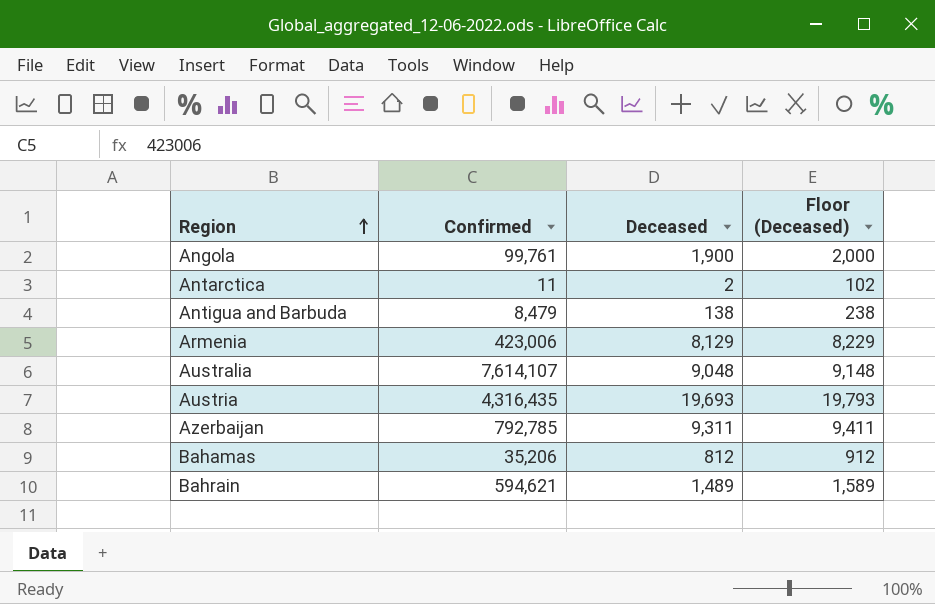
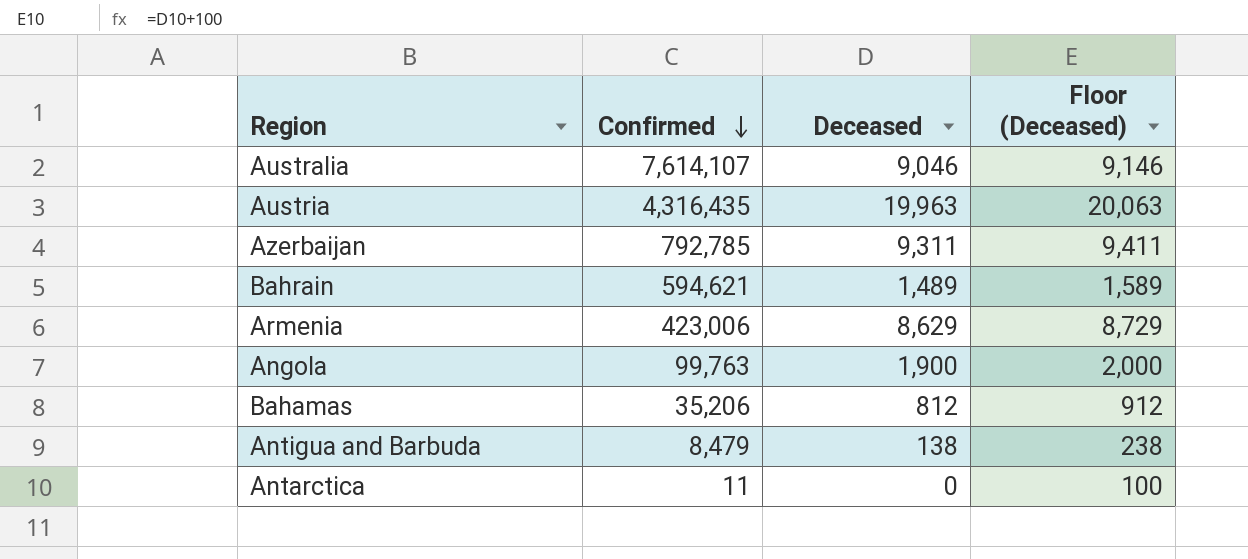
row order: Region ascending -> Confirmed descending
Australia | Deceased: 9,048 -> 9,046
Australia | Floor (Deceased): 9,148 -> 9,146
Austria | Deceased: 19,693 -> 19,963
Austria | Floor (Deceased): 19,793 -> 20,063
Armenia | Deceased: 8,129 -> 8,629
Armenia | Floor (Deceased): 8,229 -> 8,729
Angola | Confirmed: 99,761 -> 99,763
Antarctica | Deceased: 2 -> 0
Antarctica | Floor (Deceased): 102 -> 100

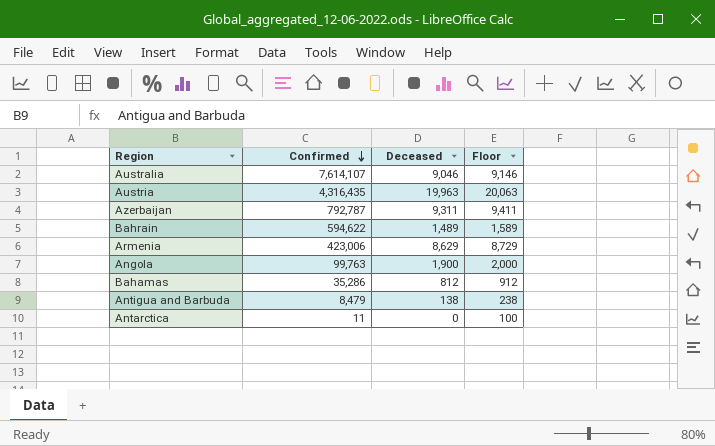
column name: Floor (Deceased) -> Floor
Azerbaijan | Confirmed: 792,785 -> 792,787
Bahrain | Confirmed: 594,621 -> 594,622
Bahamas | Confirmed: 35,206 -> 35,286

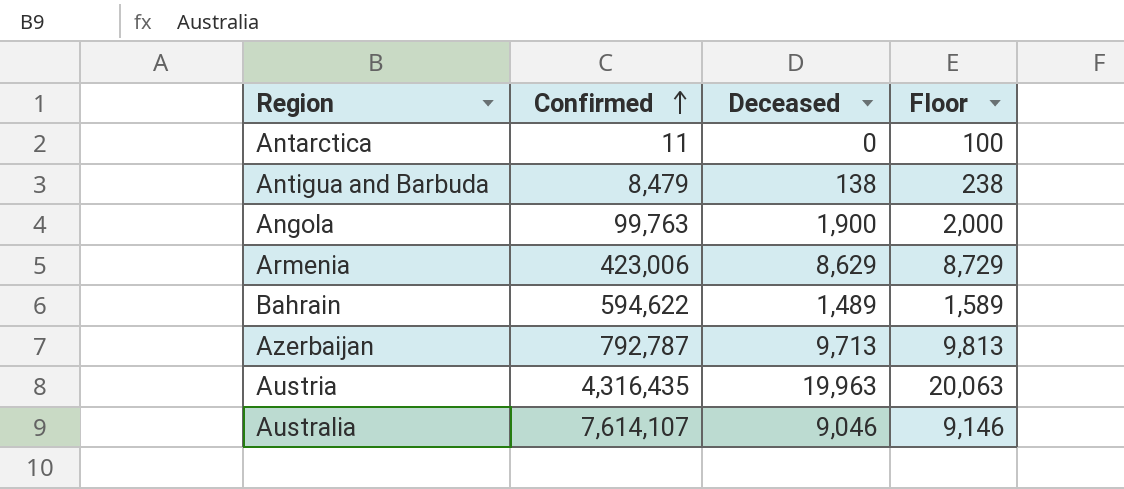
row order: Confirmed descending -> Confirmed ascending
row Bahamas: 35,286 | 812 | 912 -> none
Azerbaijan | Deceased: 9,311 -> 9,713
Azerbaijan | Floor: 9,411 -> 9,813

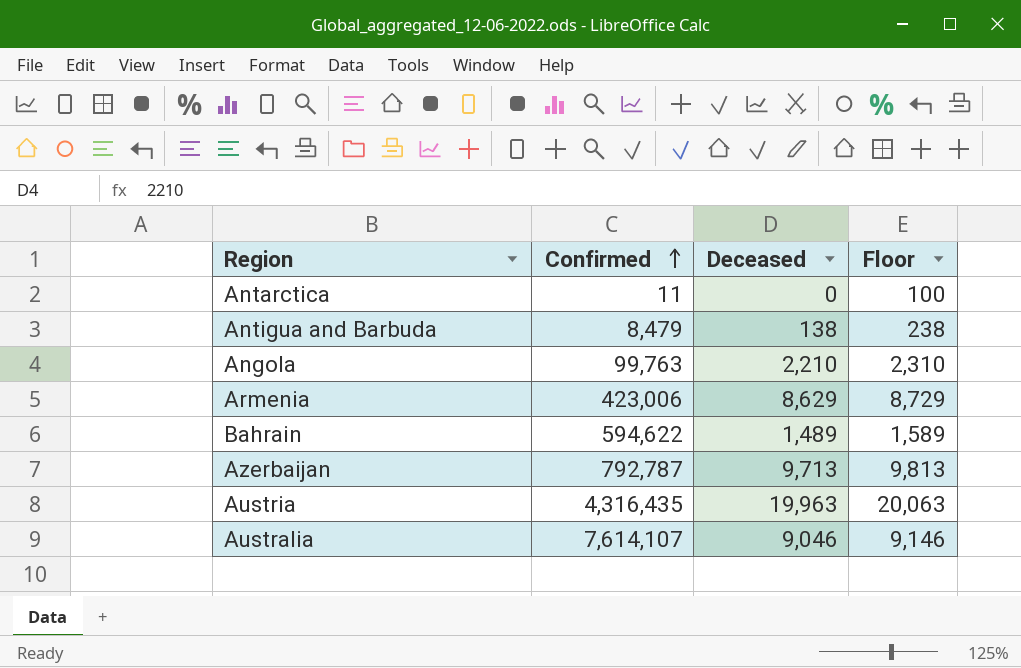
Angola | Deceased: 1,900 -> 2,210
Angola | Floor: 2,000 -> 2,310

